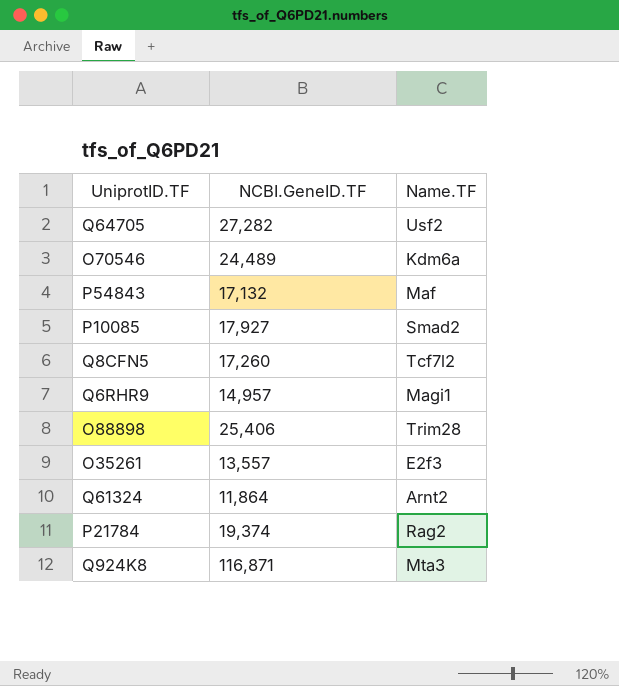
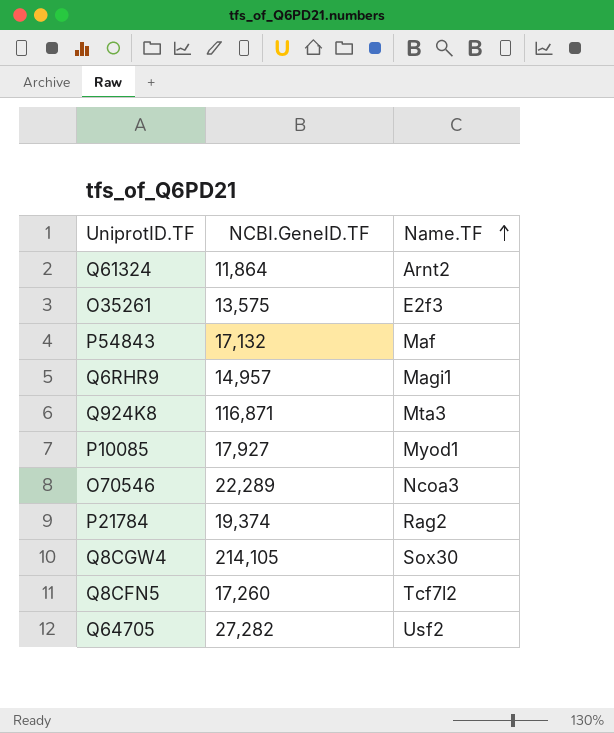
row order: none -> Name.TF ascending
row O88898: 25,406 | Trim28 -> none
O35261 | NCBI.GeneID.TF: 13,557 -> 13,575
P10085 | Name.TF: Smad2 -> Myod1
O70546 | NCBI.GeneID.TF: 24,489 -> 22,289
O70546 | Name.TF: Kdm6a -> Ncoa3
row Q8CGW4: none -> 214,105 | Sox30

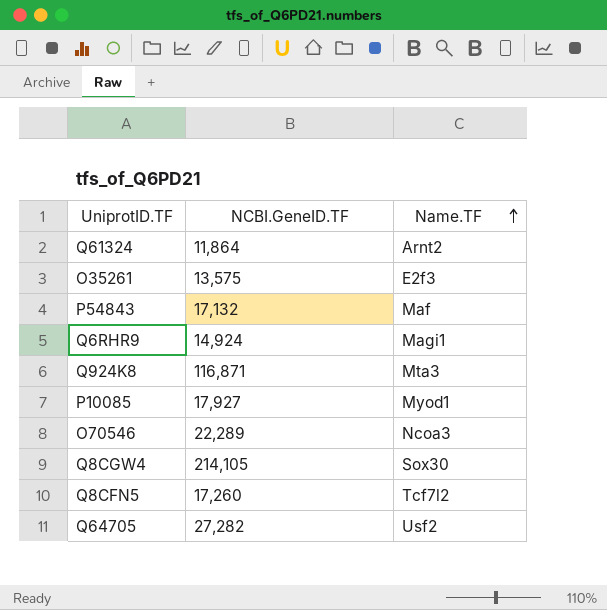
row P21784: 19,374 | Rag2 -> none
Q6RHR9 | NCBI.GeneID.TF: 14,957 -> 14,924

